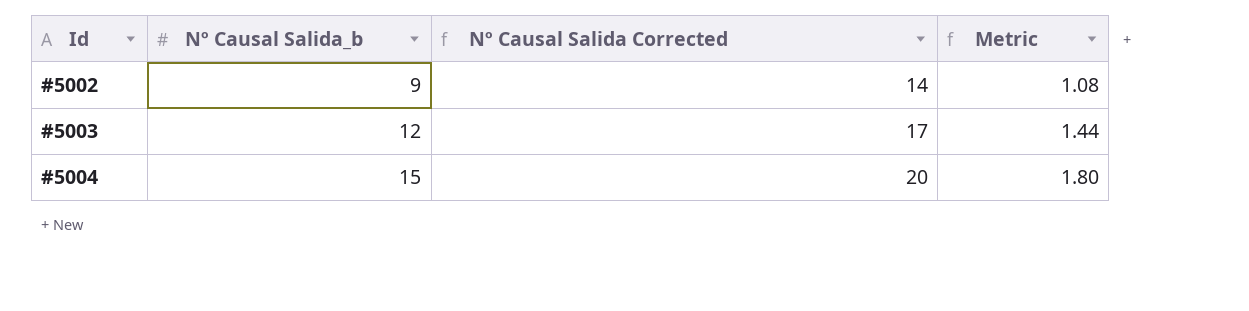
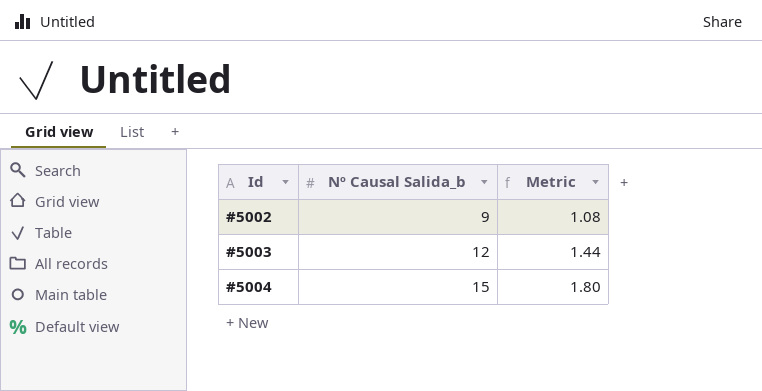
column Nº Causal Salida Corrected | formula: [Nº Causal Salida_b] + 5 -> none

